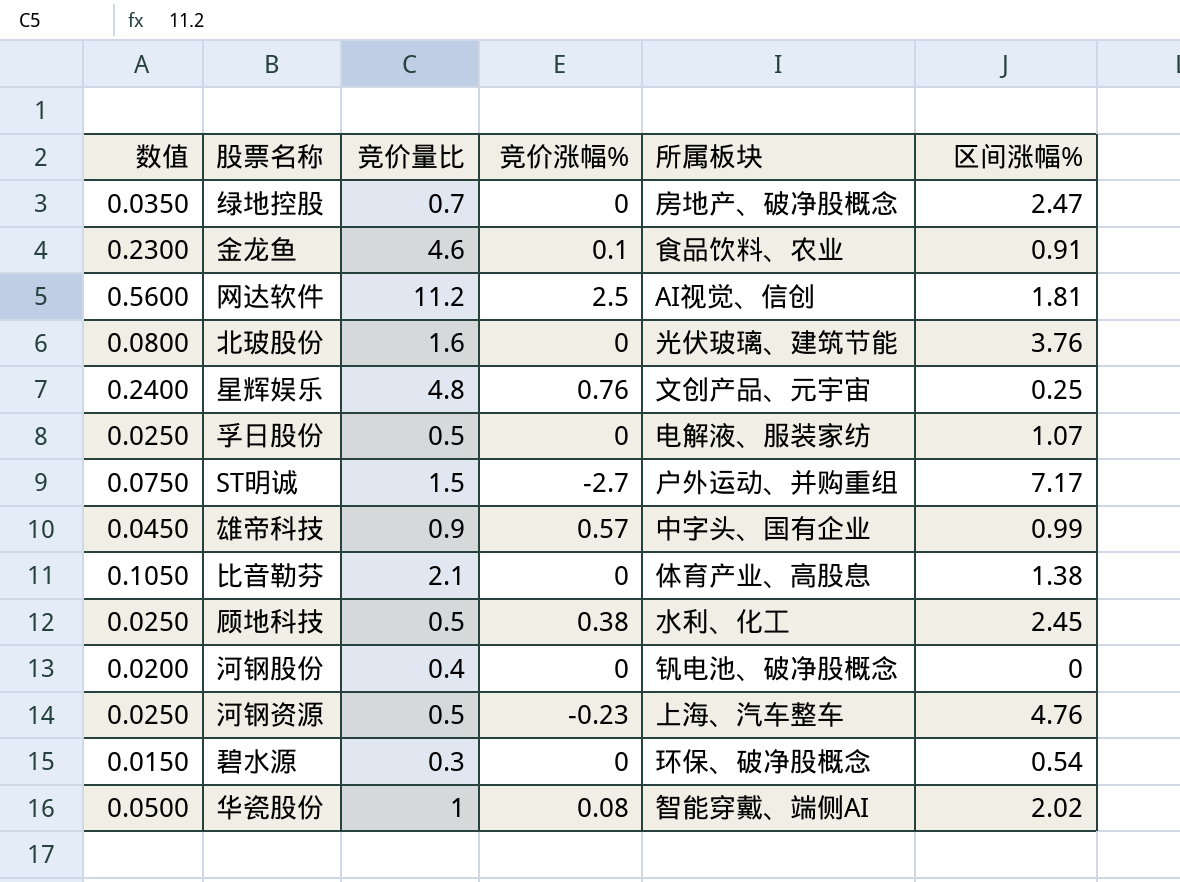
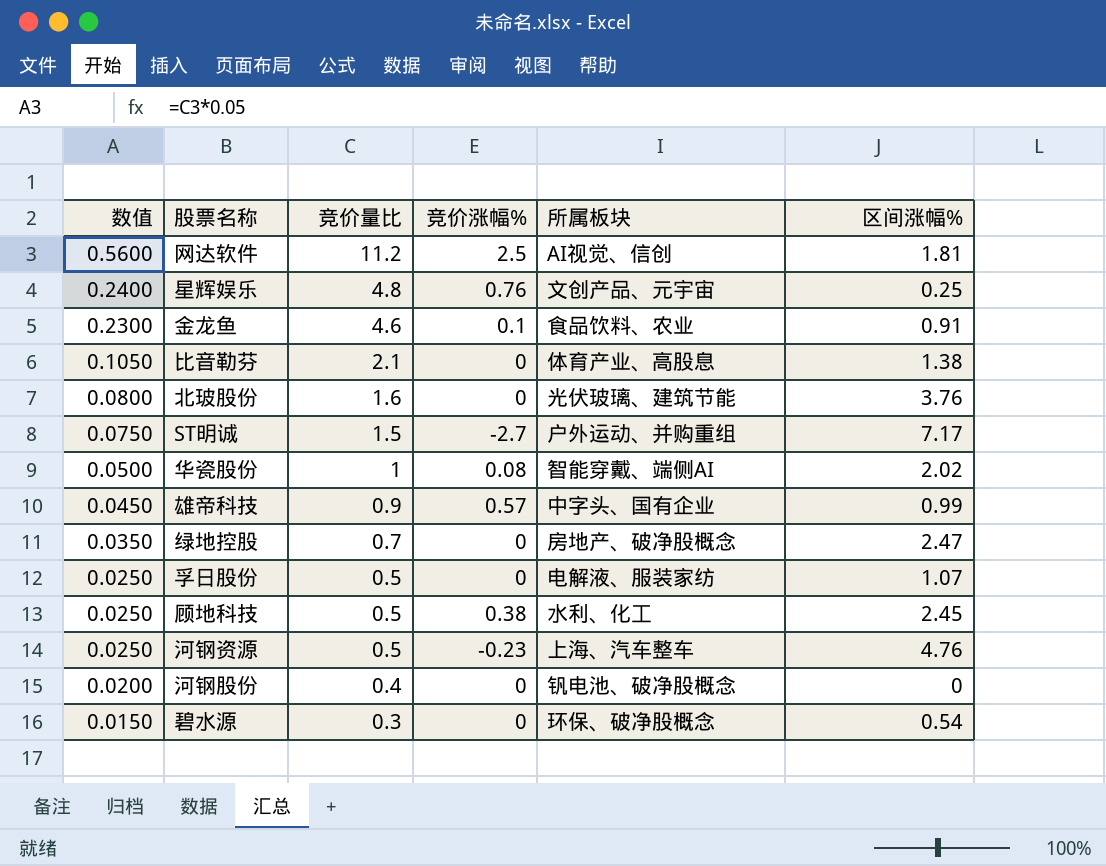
row order: none -> 数值 descending

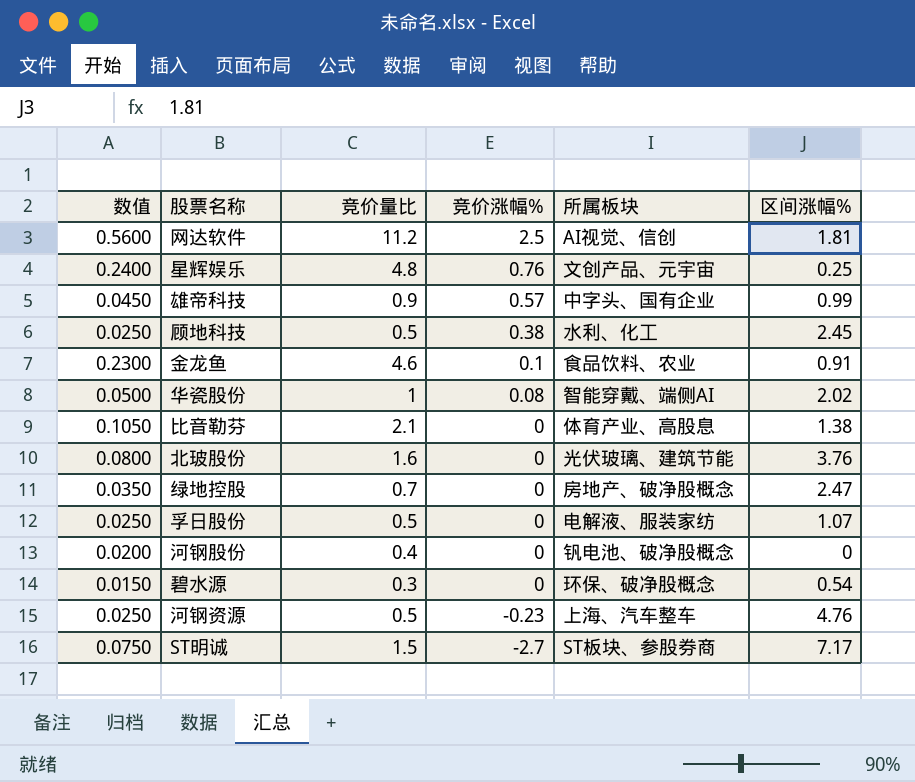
row order: 数值 descending -> 竞价涨幅% descending
ST明诚 | 所属板块: 户外运动、并购重组 -> ST板块、参股券商

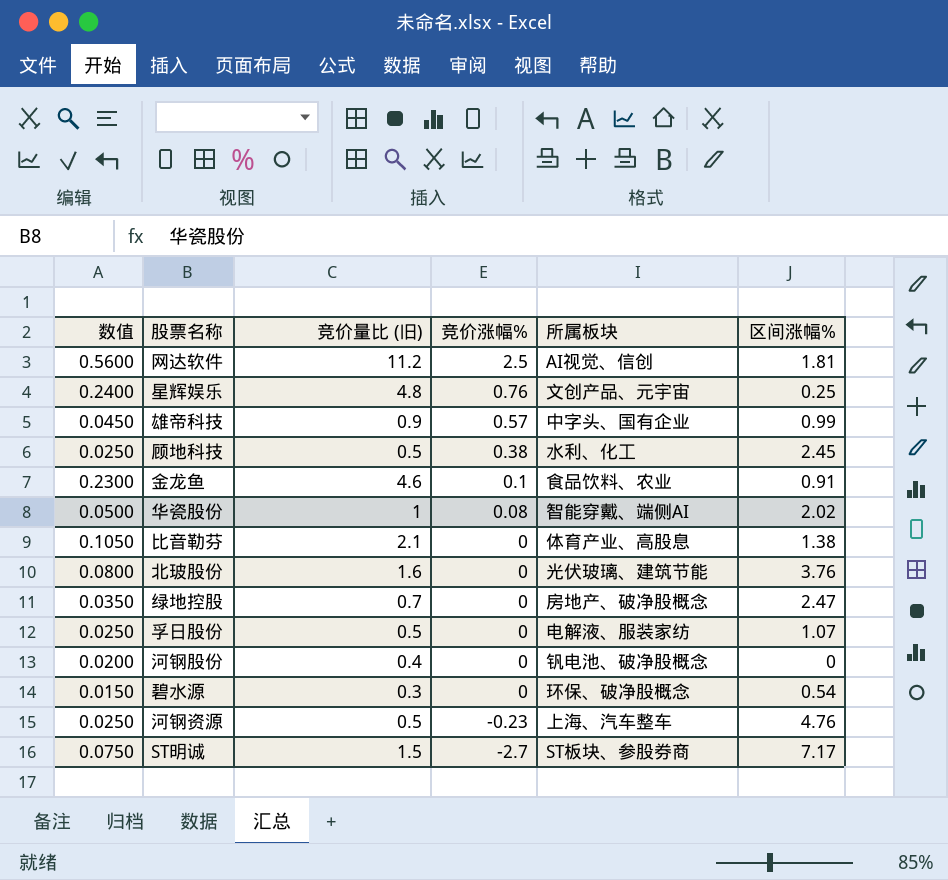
column name: 竞价量比 -> 竞价量比 (旧)

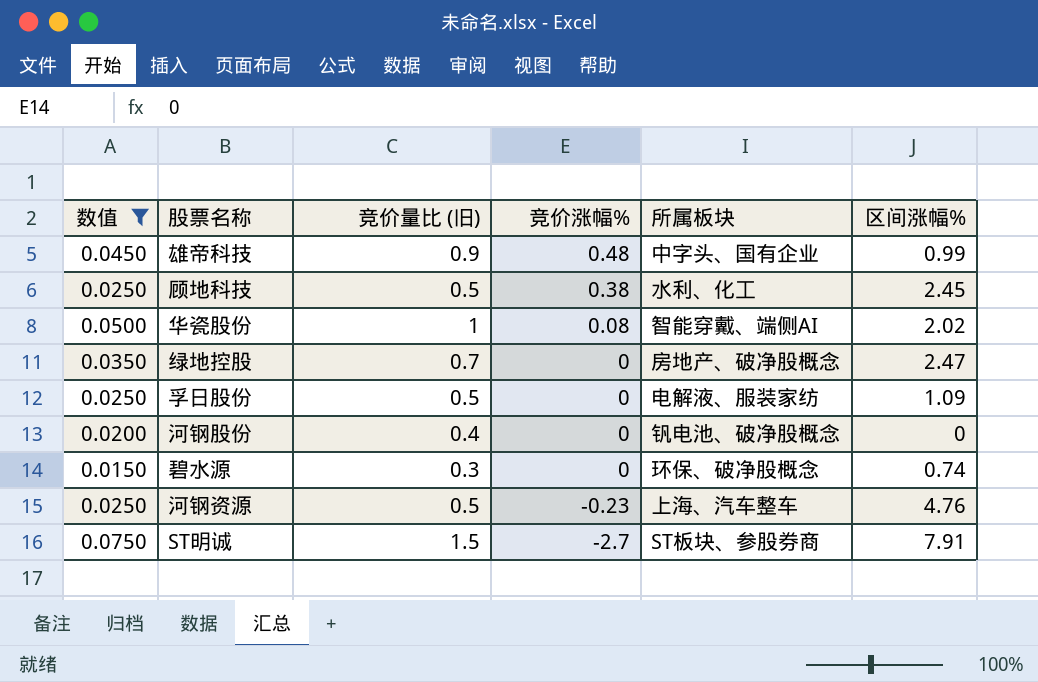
filter: none -> 数值 <= 0.0750
雄帝科技 | 竞价涨幅%: 0.57 -> 0.48
孚日股份 | 区间涨幅%: 1.07 -> 1.09
碧水源 | 区间涨幅%: 0.54 -> 0.74
ST明诚 | 区间涨幅%: 7.17 -> 7.91

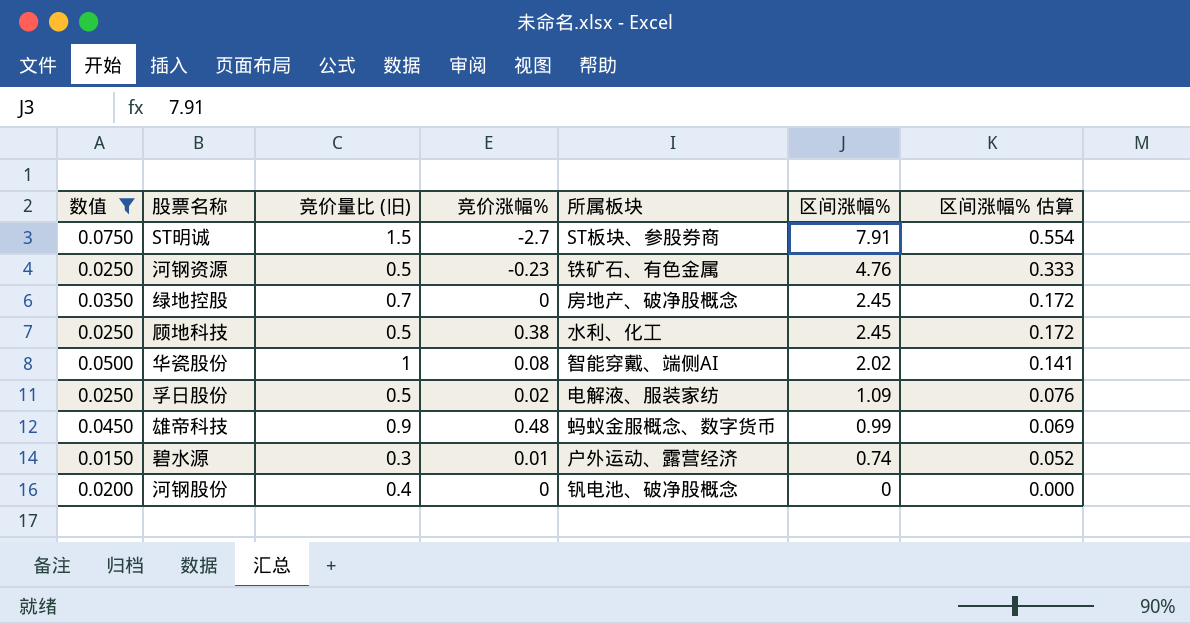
row order: 竞价涨幅% descending -> 区间涨幅% descending
column 区间涨幅% 估算 | formula: none -> [区间涨幅%] * 0.07
河钢资源 | 所属板块: 上海、汽车整车 -> 铁矿石、有色金属
绿地控股 | 区间涨幅%: 2.47 -> 2.45
孚日股份 | 竞价涨幅%: 0 -> 0.02
雄帝科技 | 所属板块: 中字头、国有企业 -> 蚂蚁金服概念、数字货币
碧水源 | 竞价涨幅%: 0 -> 0.01
碧水源 | 所属板块: 环保、破净股概念 -> 户外运动、露营经济

